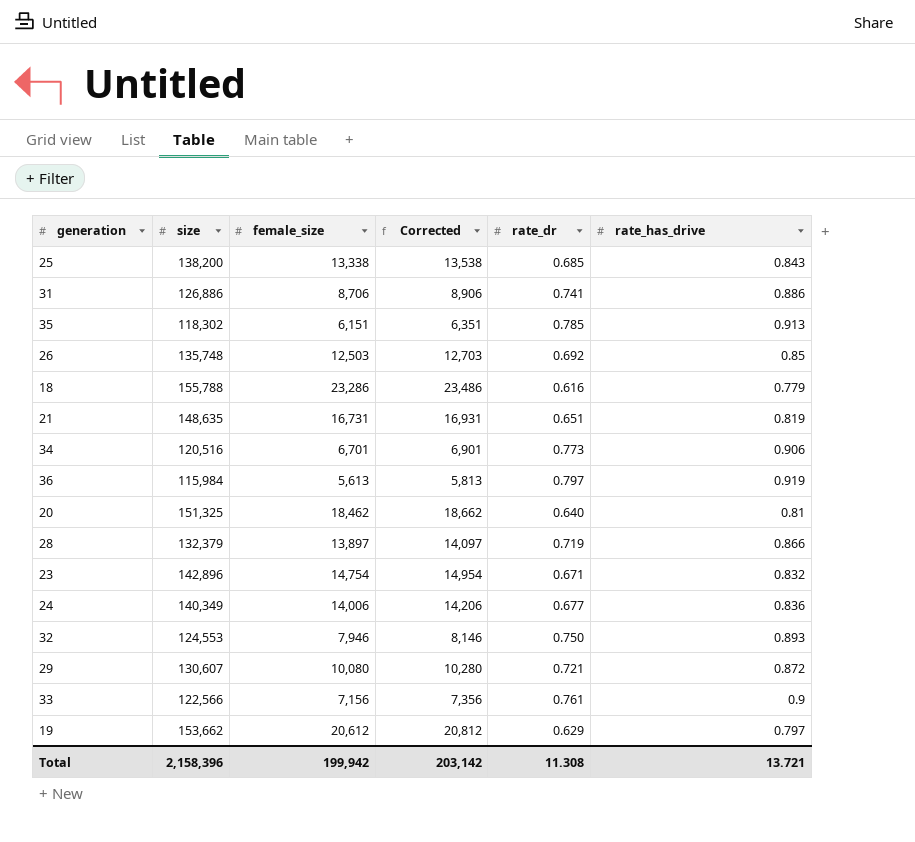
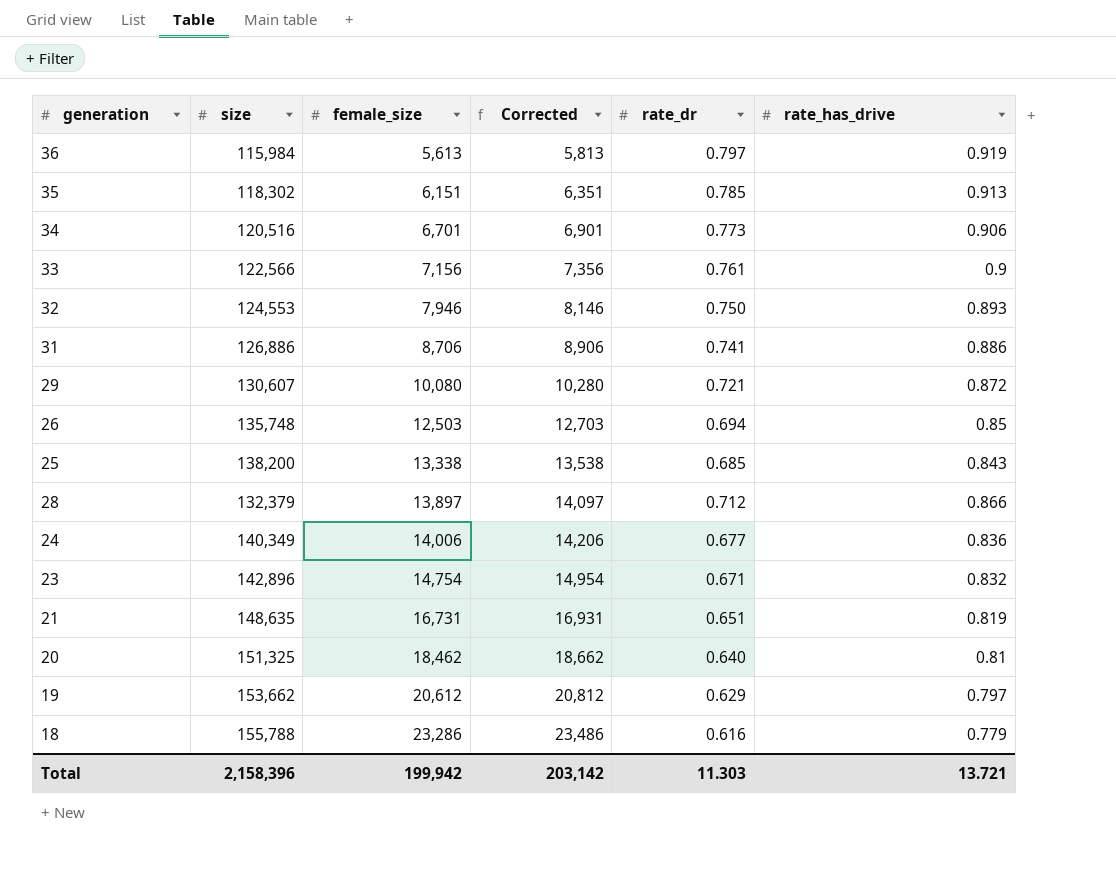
row order: none -> female_size ascending
26 | rate_dr: 0.692 -> 0.694
28 | rate_dr: 0.719 -> 0.712
Total | rate_dr: 11.308 -> 11.303

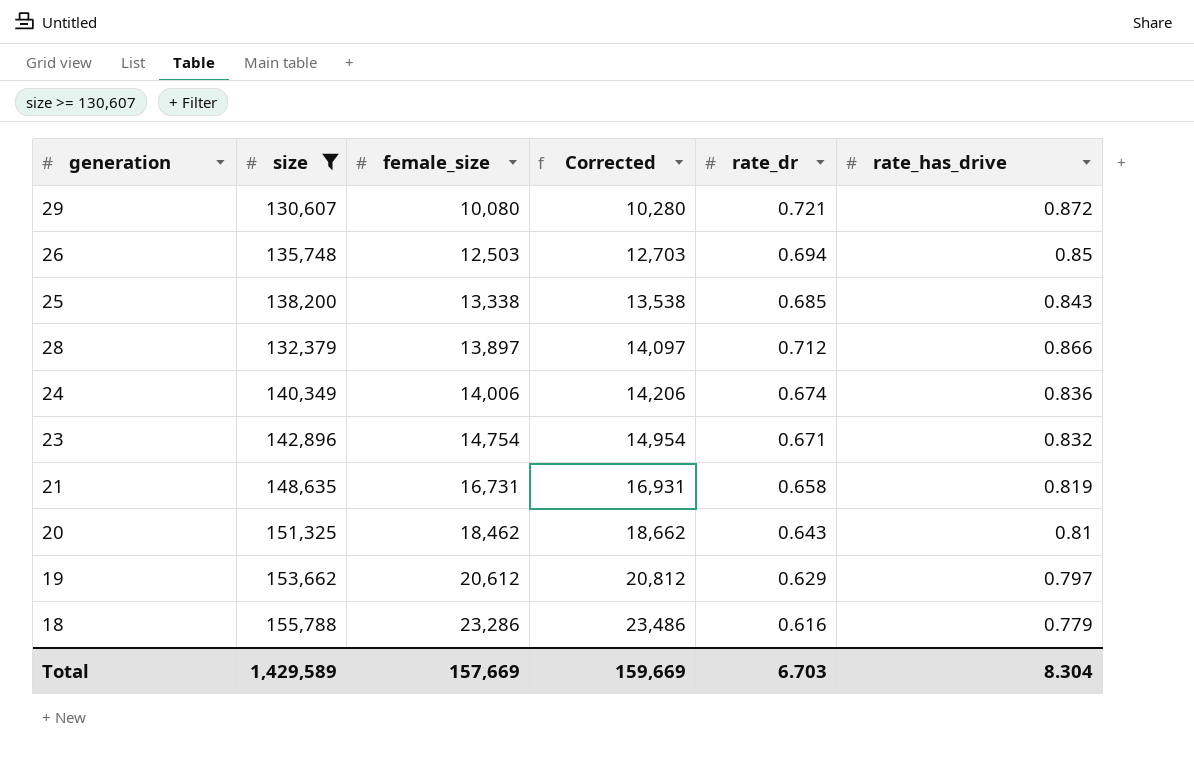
filter: none -> size >= 130,607
24 | rate_dr: 0.677 -> 0.674
21 | rate_dr: 0.651 -> 0.658
20 | rate_dr: 0.640 -> 0.643
Total | size: 2,158,396 -> 1,429,589
Total | female_size: 199,942 -> 157,669
Total | Corrected: 203,142 -> 159,669
Total | rate_dr: 11.303 -> 6.703
Total | rate_has_drive: 13.721 -> 8.304

